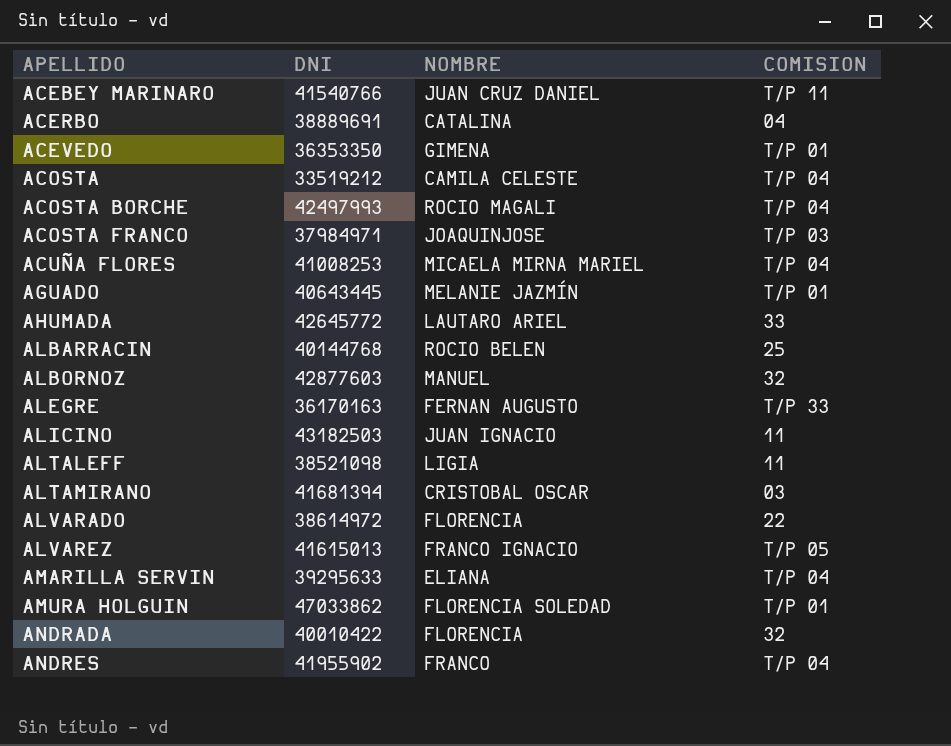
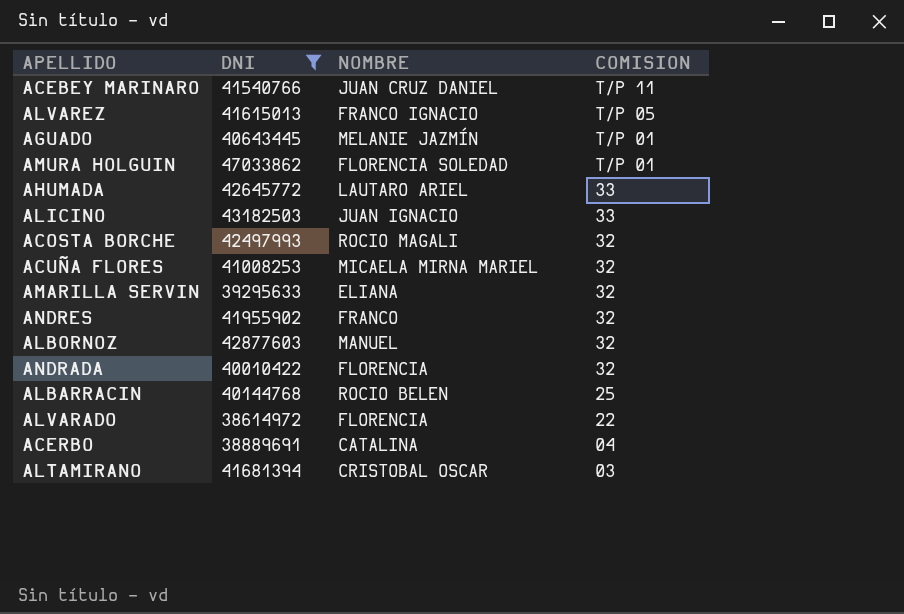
filter: none -> DNI >= 38614972
row order: APELLIDO ascending -> COMISION descending
ALICINO | COMISION: 11 -> 33
ACOSTA BORCHE | COMISION: T/P 04 -> 32
ACUÑA FLORES | COMISION: T/P 04 -> 32
AMARILLA SERVIN | COMISION: T/P 04 -> 32
ANDRES | COMISION: T/P 04 -> 32

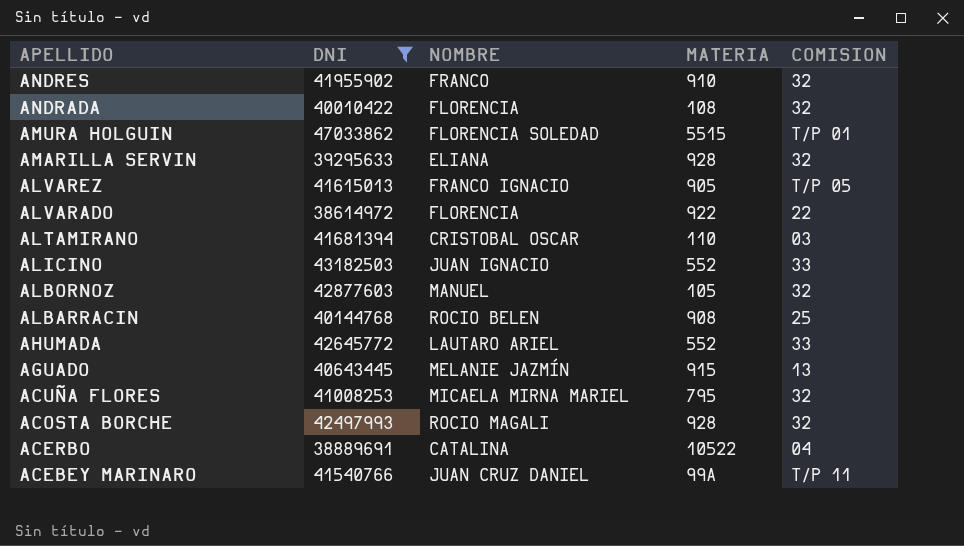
row order: COMISION descending -> APELLIDO descending
column MATERIA | position: none -> 4
AGUADO | COMISION: T/P 01 -> 13

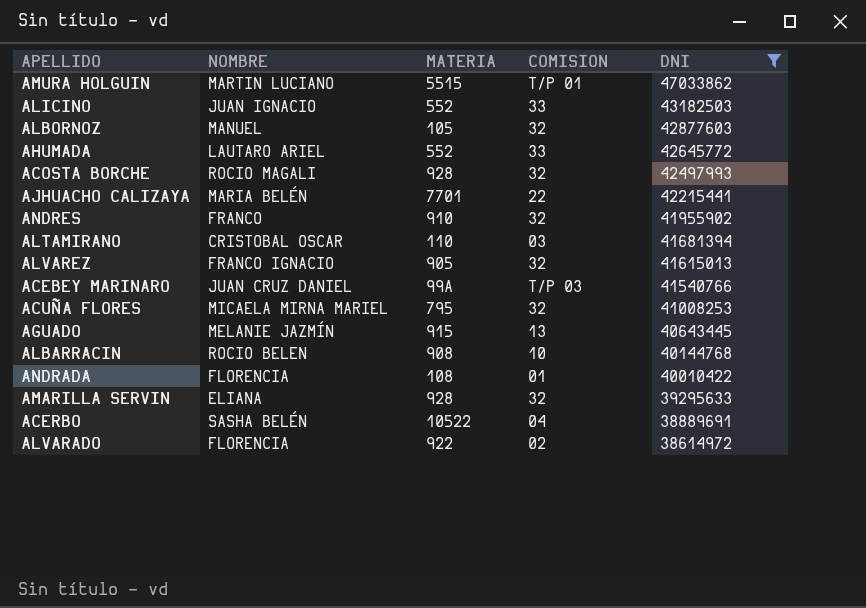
row order: APELLIDO descending -> DNI descending
column DNI | position: 2 -> 5
AMURA HOLGUIN | NOMBRE: FLORENCIA SOLEDAD -> MARTIN LUCIANO
row AJHUACHO CALIZAYA: none -> MARIA BELÉN | 7701 | 22 | 42215441
ALVAREZ | COMISION: T/P 05 -> 32
ACEBEY MARINARO | COMISION: T/P 11 -> T/P 03
ALBARRACIN | COMISION: 25 -> 10
ANDRADA | COMISION: 32 -> 01
ACERBO | NOMBRE: CATALINA -> SASHA BELÉN
ALVARADO | COMISION: 22 -> 02

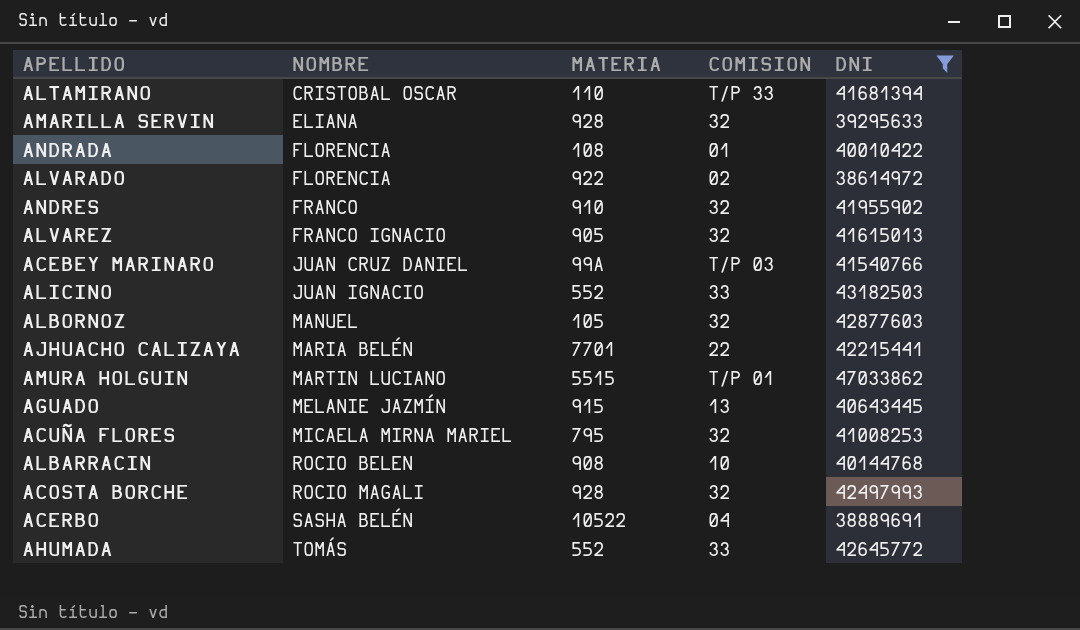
row order: DNI descending -> NOMBRE ascending
ALTAMIRANO | COMISION: 03 -> T/P 33
AHUMADA | NOMBRE: LAUTARO ARIEL -> TOMÁS

